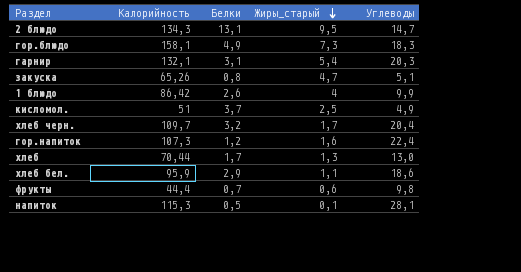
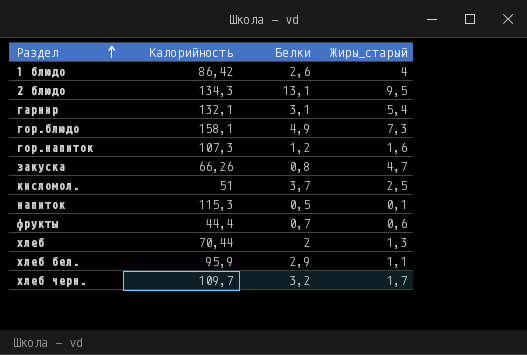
row order: Жиры_старый descending -> Раздел ascending
column Углеводы | position: 5 -> none
закуска | Калорийность: 65,26 -> 66,26
хлеб | Белки: 1,7 -> 2

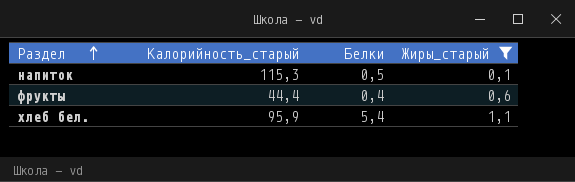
filter: none -> Жиры_старый <= 1,1
column name: Калорийность -> Калорийность_старый
фрукты | Белки: 0,7 -> 0,4
хлеб бел. | Белки: 2,9 -> 5,4

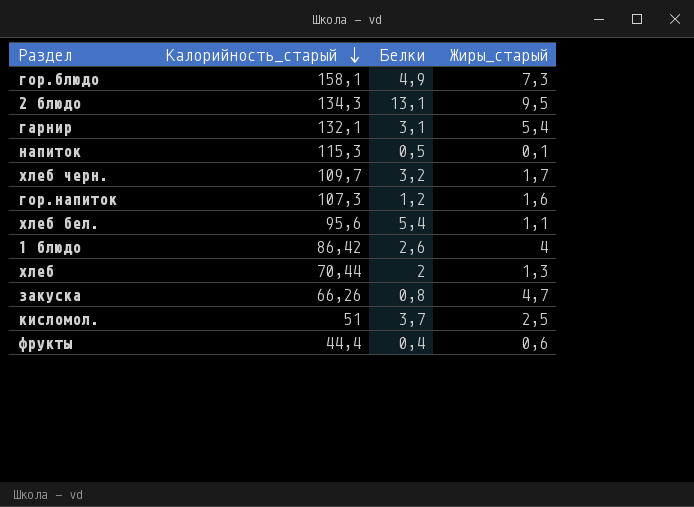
filter: Жиры_старый <= 1,1 -> none
row order: Раздел ascending -> Калорийность_старый descending
хлеб бел. | Калорийность_старый: 95,9 -> 95,6

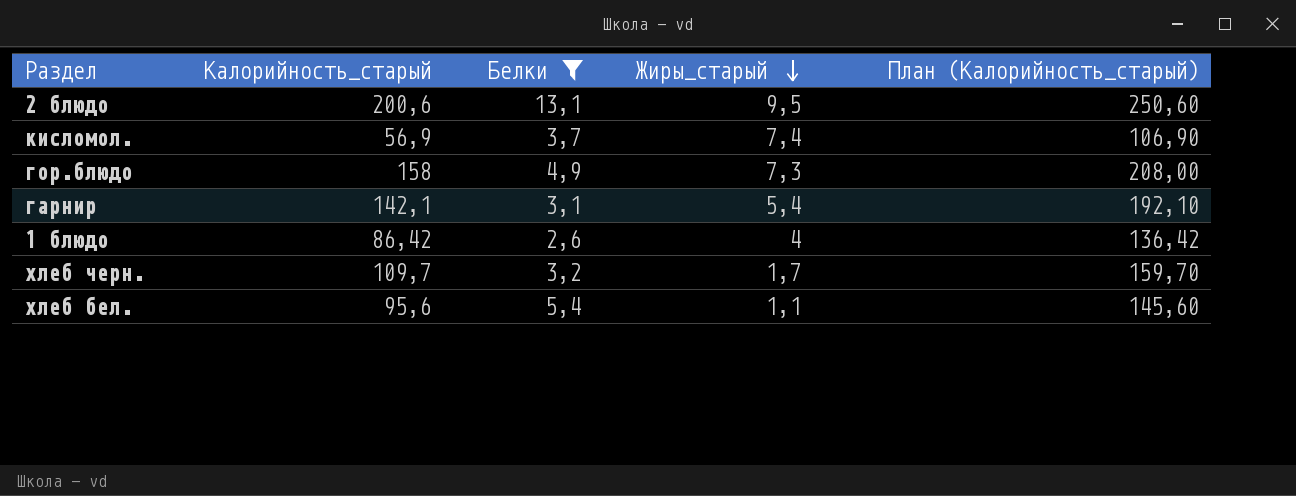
filter: none -> Белки >= 2,6
row order: Калорийность_старый descending -> Жиры_старый descending
column План (Калорийность_старый) | formula: none -> [Калорийность_старый] + 50
2 блюдо | Калорийность_старый: 134,3 -> 200,6
кисломол. | Калорийность_старый: 51 -> 56,9
кисломол. | Жиры_старый: 2,5 -> 7,4
гор.блюдо | Калорийность_старый: 158,1 -> 158
гарнир | Калорийность_старый: 132,1 -> 142,1

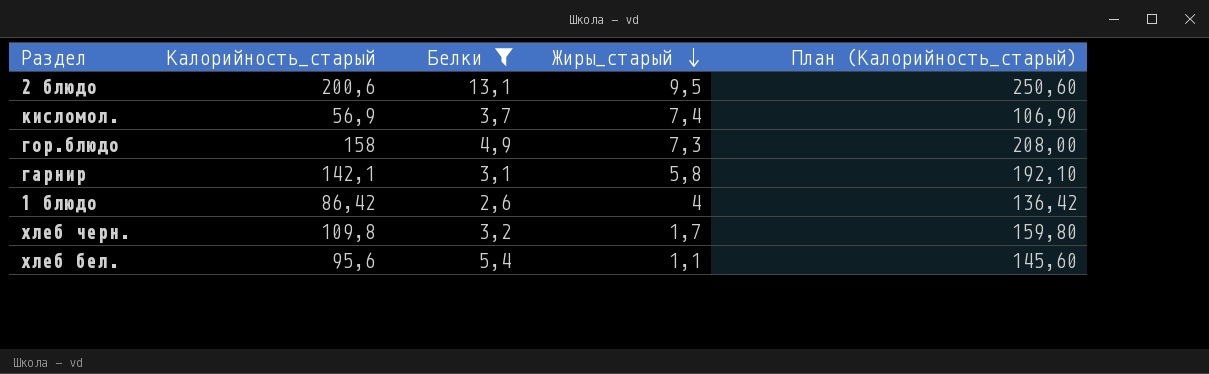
гарнир | Жиры_старый: 5,4 -> 5,8
хлеб черн. | Калорийность_старый: 109,7 -> 109,8
хлеб черн. | План (Калорийность_старый): 159,70 -> 159,80

